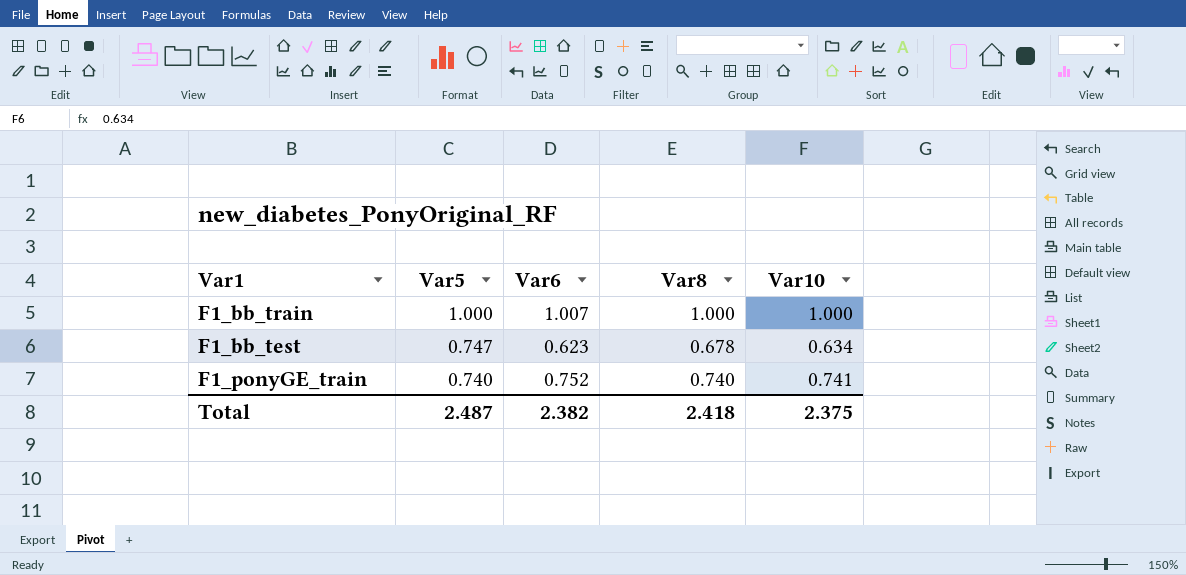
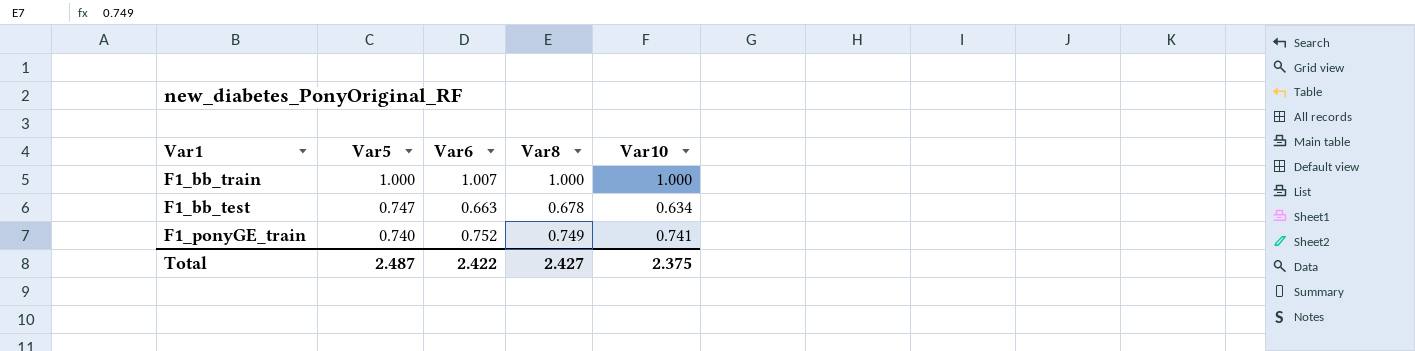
F1_bb_test | Var6: 0.623 -> 0.663
F1_ponyGE_train | Var8: 0.740 -> 0.749
Total | Var6: 2.382 -> 2.422
Total | Var8: 2.418 -> 2.427

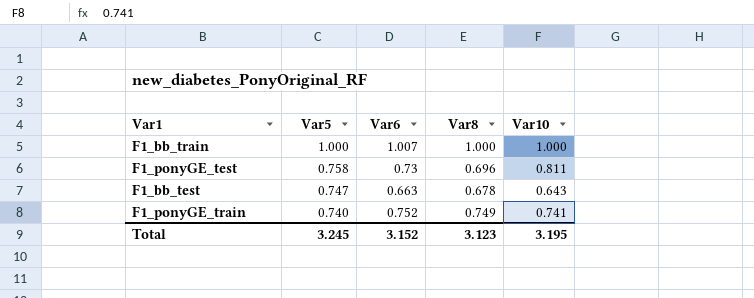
row F1_ponyGE_test: none -> 0.758 | 0.73 | 0.696 | 0.811
F1_bb_test | Var10: 0.634 -> 0.643
Total | Var5: 2.487 -> 3.245
Total | Var6: 2.422 -> 3.152
Total | Var8: 2.427 -> 3.123
Total | Var10: 2.375 -> 3.195

